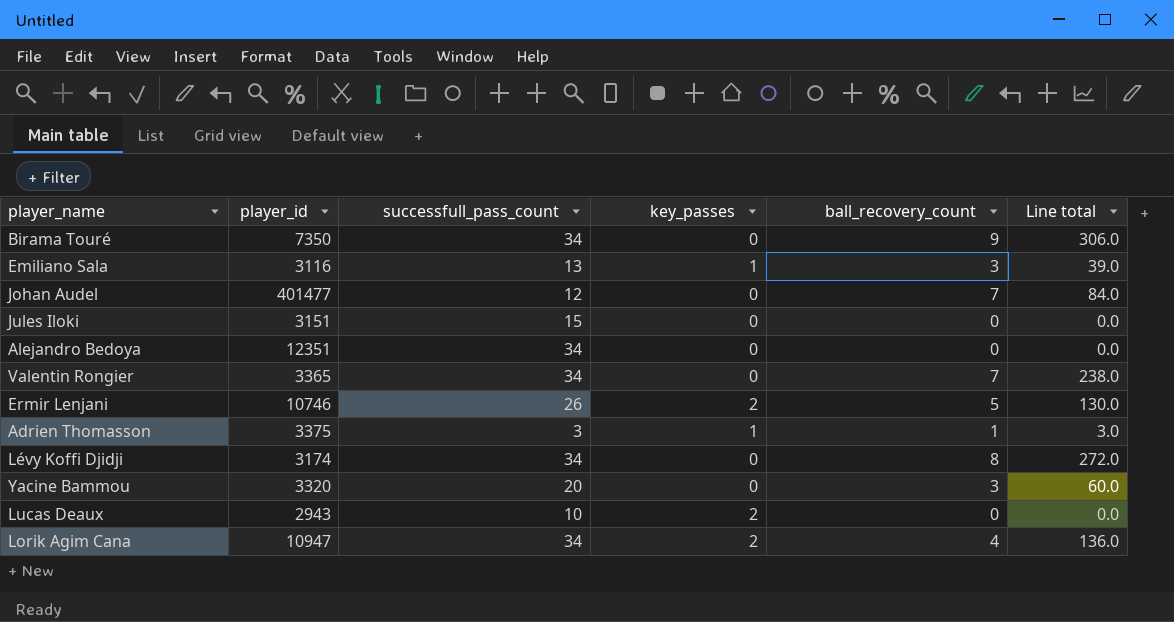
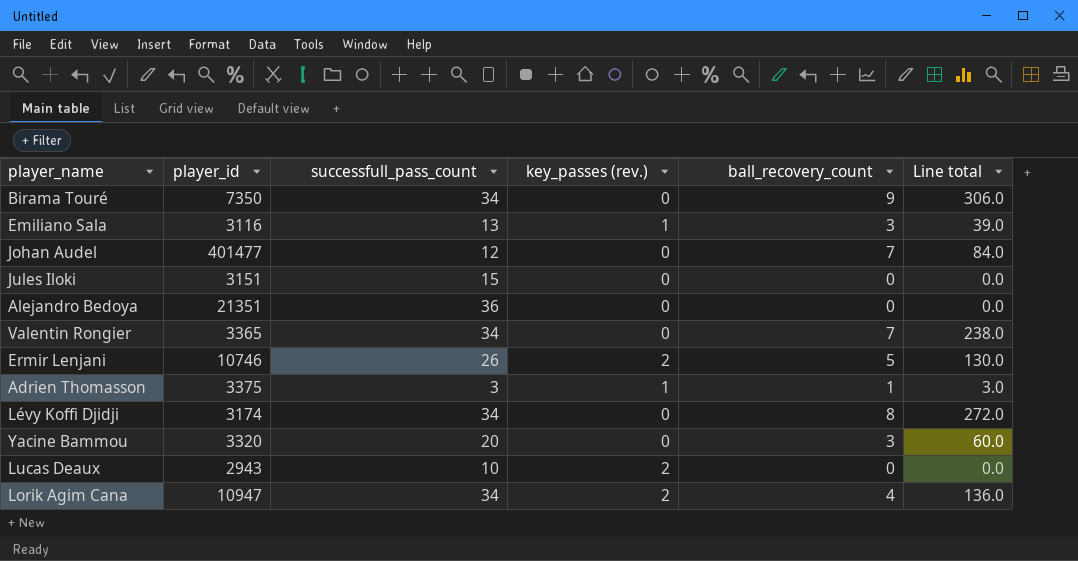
column name: key_passes -> key_passes (rev.)
Alejandro Bedoya | player_id: 12351 -> 21351
Alejandro Bedoya | successfull_pass_count: 34 -> 36

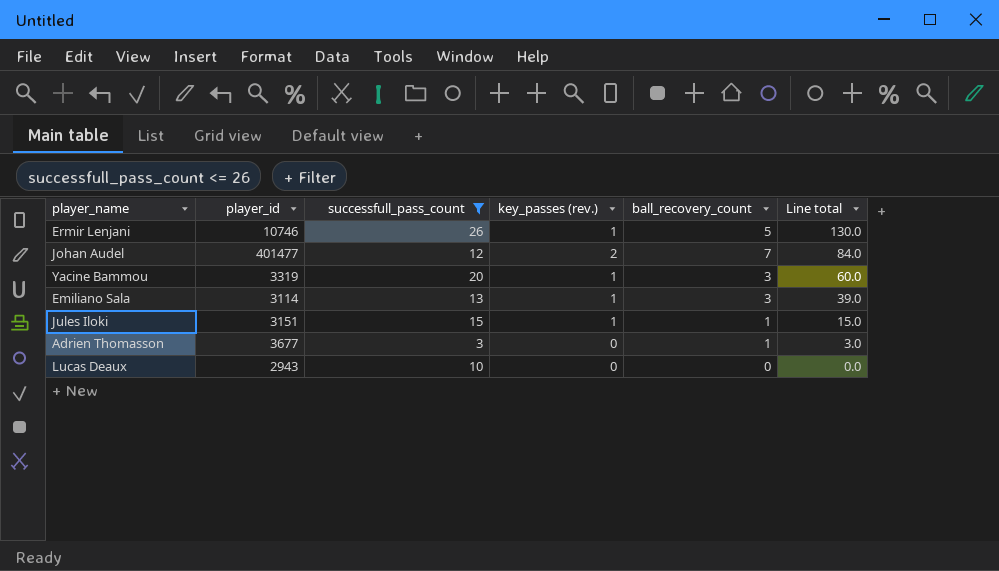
filter: none -> successfull_pass_count <= 26
row order: none -> Line total descending
Ermir Lenjani | key_passes (rev.): 2 -> 1
Johan Audel | key_passes (rev.): 0 -> 2
Yacine Bammou | player_id: 3320 -> 3319
Yacine Bammou | key_passes (rev.): 0 -> 1
Emiliano Sala | player_id: 3116 -> 3114
Jules Iloki | key_passes (rev.): 0 -> 1
Jules Iloki | ball_recovery_count: 0 -> 1
Jules Iloki | Line total: 0.0 -> 15.0
Adrien Thomasson | player_id: 3375 -> 3677
Adrien Thomasson | key_passes (rev.): 1 -> 0
Lucas Deaux | key_passes (rev.): 2 -> 0

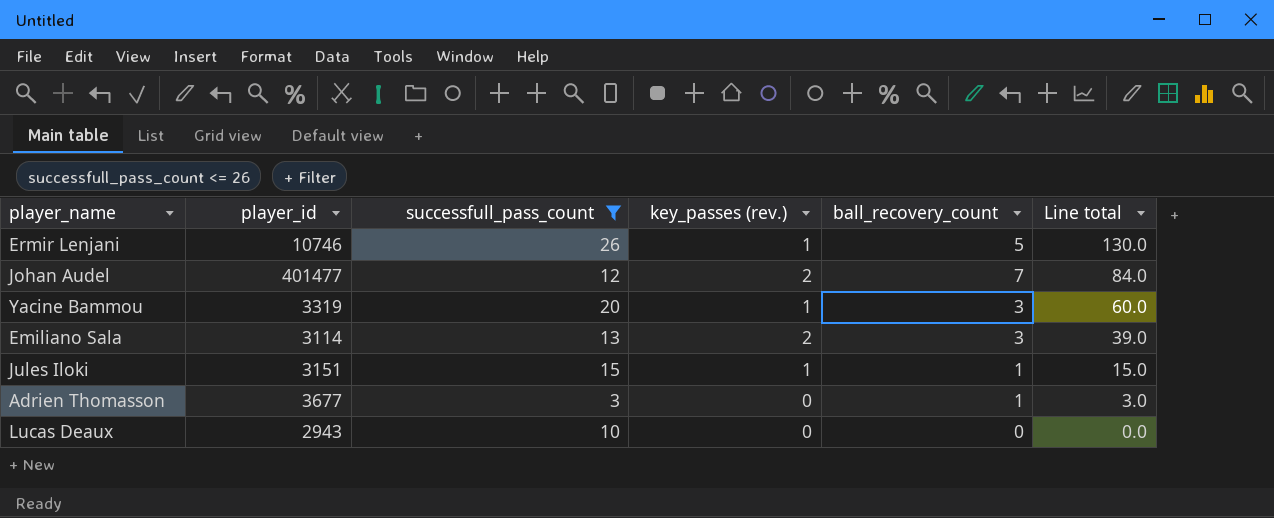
Emiliano Sala | key_passes (rev.): 1 -> 2

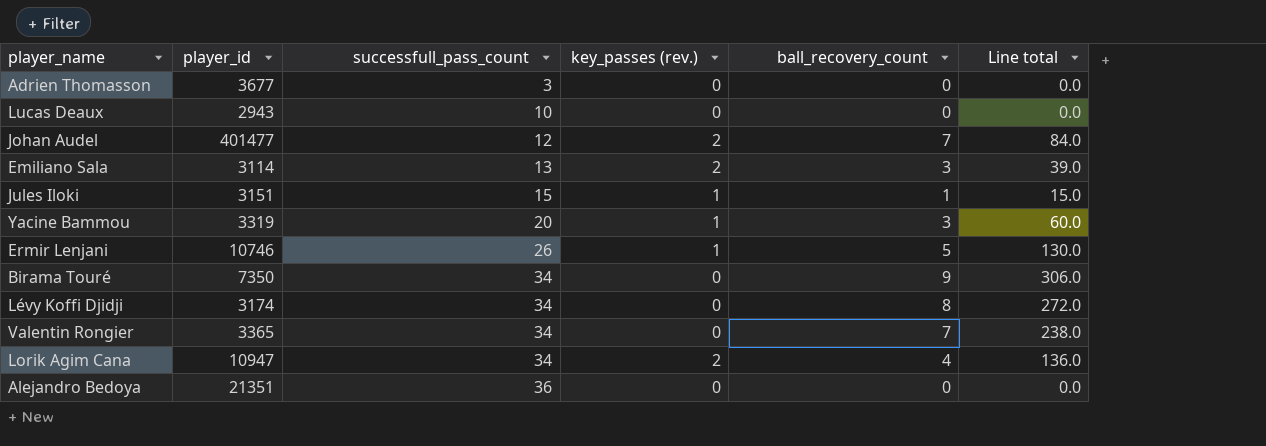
filter: successfull_pass_count <= 26 -> none
row order: Line total descending -> successfull_pass_count ascending
Adrien Thomasson | ball_recovery_count: 1 -> 0
Adrien Thomasson | Line total: 3.0 -> 0.0

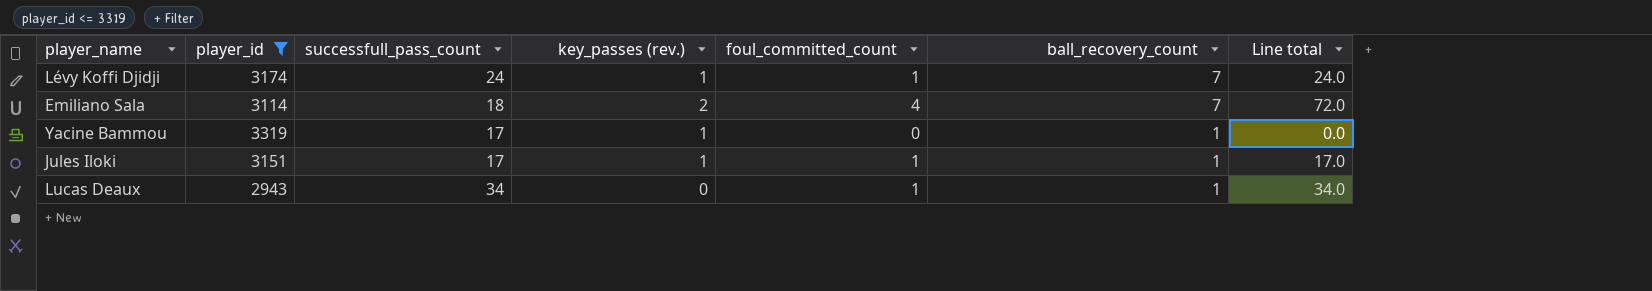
filter: none -> player_id <= 3319
row order: successfull_pass_count ascending -> ball_recovery_count descending
column foul_committed_count | position: none -> 5
column Line total | formula: [successfull_pass_count] * [ball_recovery_count] -> [successfull_pass_count] * [foul_committed_count]
Lévy Koffi Djidji | successfull_pass_count: 34 -> 24
Lévy Koffi Djidji | key_passes (rev.): 0 -> 1
Lévy Koffi Djidji | ball_recovery_count: 8 -> 7
Emiliano Sala | successfull_pass_count: 13 -> 18
Emiliano Sala | ball_recovery_count: 3 -> 7
Yacine Bammou | successfull_pass_count: 20 -> 17
Yacine Bammou | ball_recovery_count: 3 -> 1
Jules Iloki | successfull_pass_count: 15 -> 17
Lucas Deaux | successfull_pass_count: 10 -> 34
Lucas Deaux | ball_recovery_count: 0 -> 1

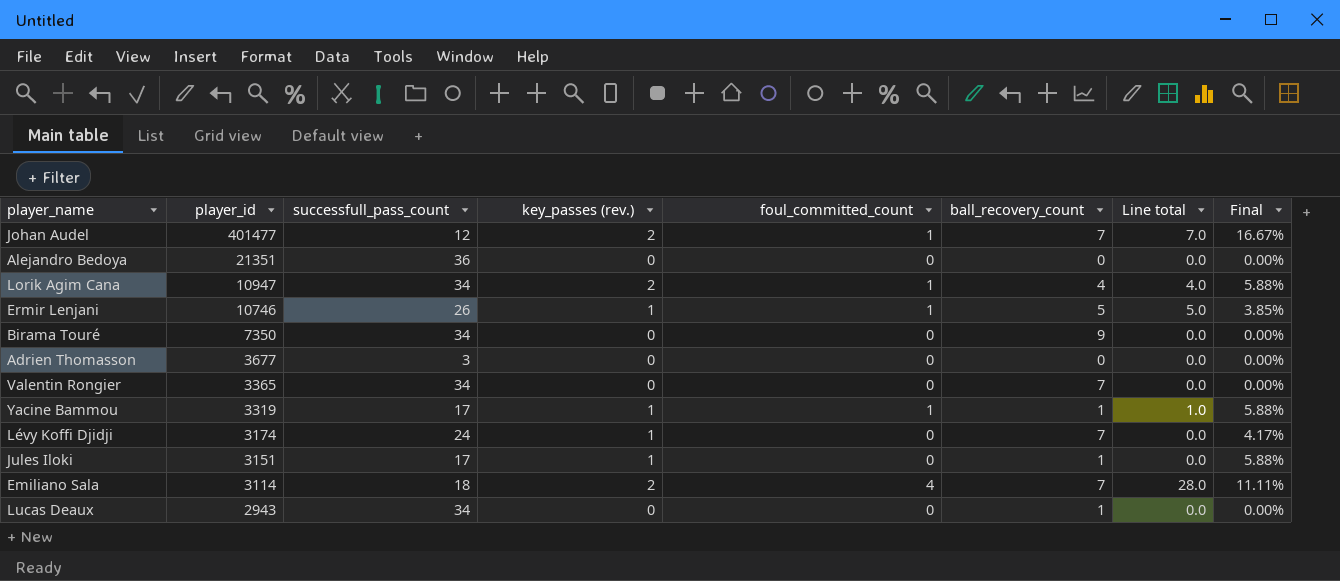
filter: player_id <= 3319 -> none
row order: ball_recovery_count descending -> player_id descending
column Line total | formula: [successfull_pass_count] * [foul_committed_count] -> [foul_committed_count] * [ball_recovery_count]
column Final | formula: none -> [key_passes (rev.)] / [successfull_pass_count]
Yacine Bammou | foul_committed_count: 0 -> 1
Lévy Koffi Djidji | foul_committed_count: 1 -> 0
Jules Iloki | foul_committed_count: 1 -> 0
Lucas Deaux | foul_committed_count: 1 -> 0

